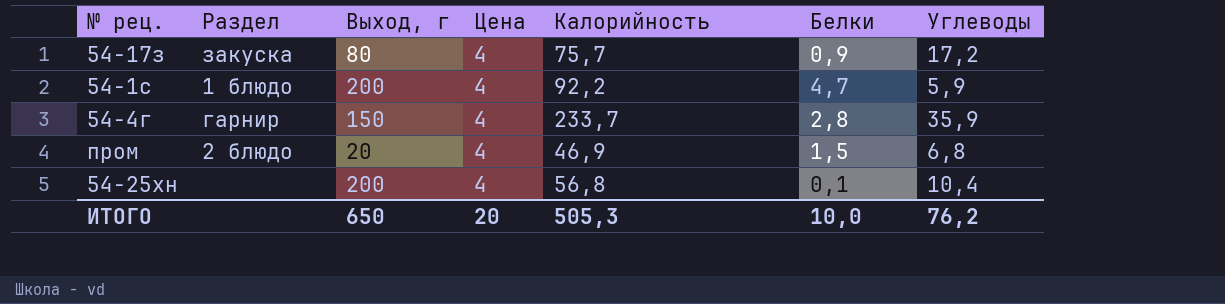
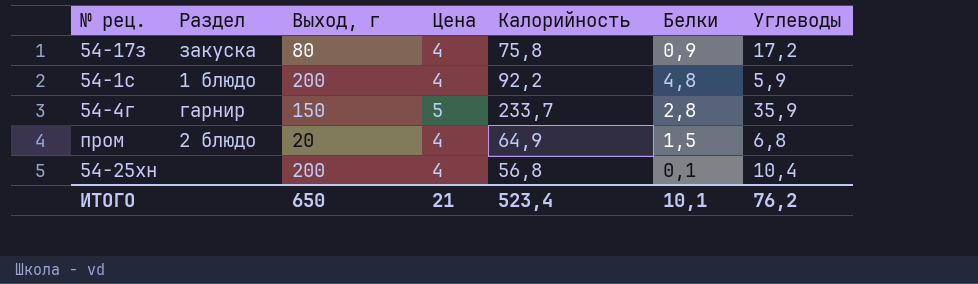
54-17з | Калорийность: 75,7 -> 75,8
54-1с | Белки: 4,7 -> 4,8
54-4г | Цена: 4 -> 5
пром | Калорийность: 46,9 -> 64,9
ИТОГО | Цена: 20 -> 21
ИТОГО | Калорийность: 505,3 -> 523,4
ИТОГО | Белки: 10,0 -> 10,1

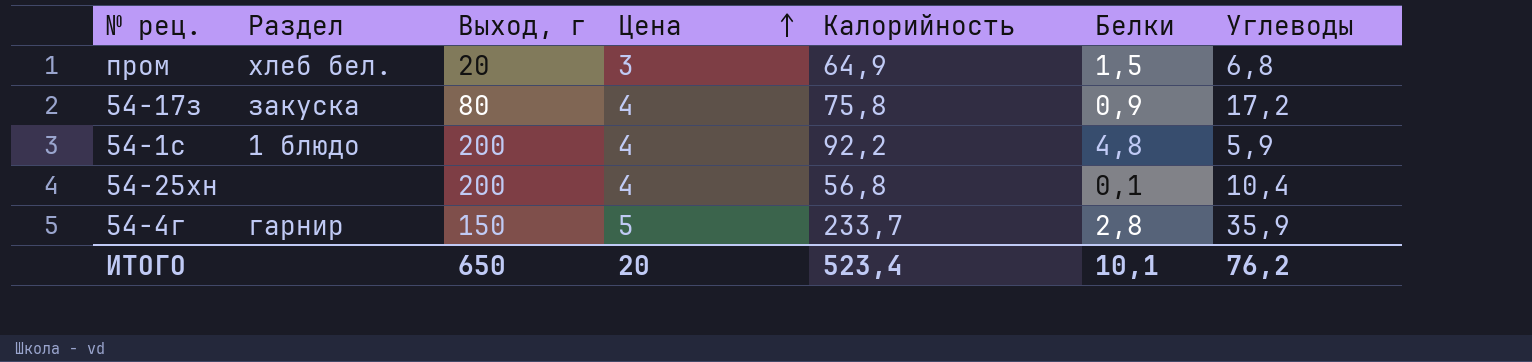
row order: none -> Цена ascending
пром | Раздел: 2 блюдо -> хлеб бел.
пром | Цена: 4 -> 3
ИТОГО | Цена: 21 -> 20

